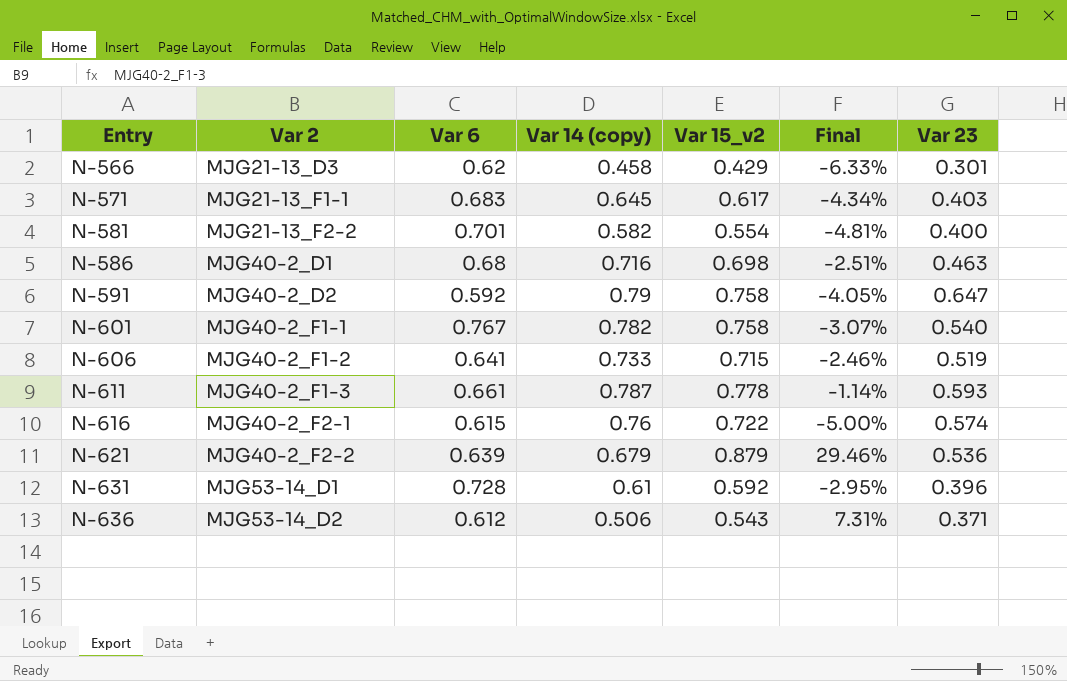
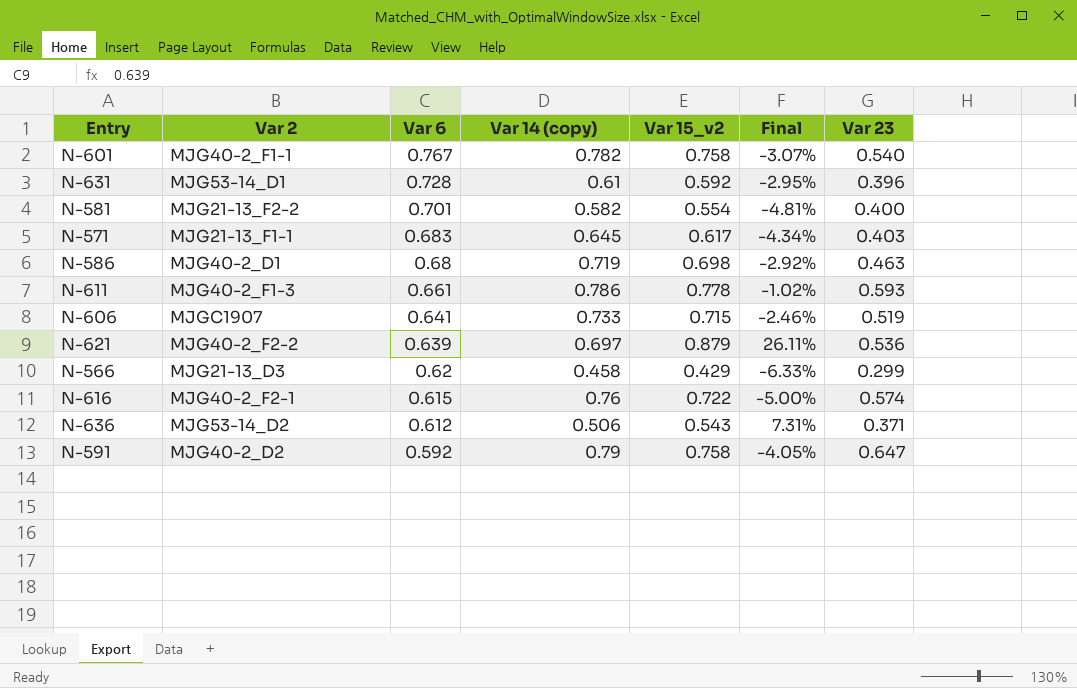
row order: Entry ascending -> Var 6 descending
N-586 | Var 14 (copy): 0.716 -> 0.719
N-586 | Final: -2.51% -> -2.92%
N-611 | Var 14 (copy): 0.787 -> 0.786
N-611 | Final: -1.14% -> -1.02%
N-606 | Var 2: MJG40-2_F1-2 -> MJGC1907
N-621 | Var 14 (copy): 0.679 -> 0.697
N-621 | Final: 29.46% -> 26.11%
N-566 | Var 23: 0.301 -> 0.299

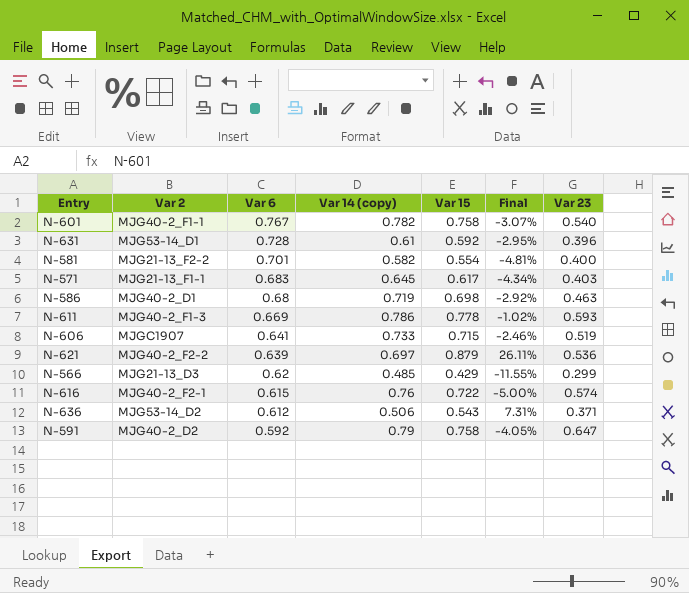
column name: Var 15_v2 -> Var 15
N-611 | Var 6: 0.661 -> 0.669
N-566 | Var 14 (copy): 0.458 -> 0.485
N-566 | Final: -6.33% -> -11.55%

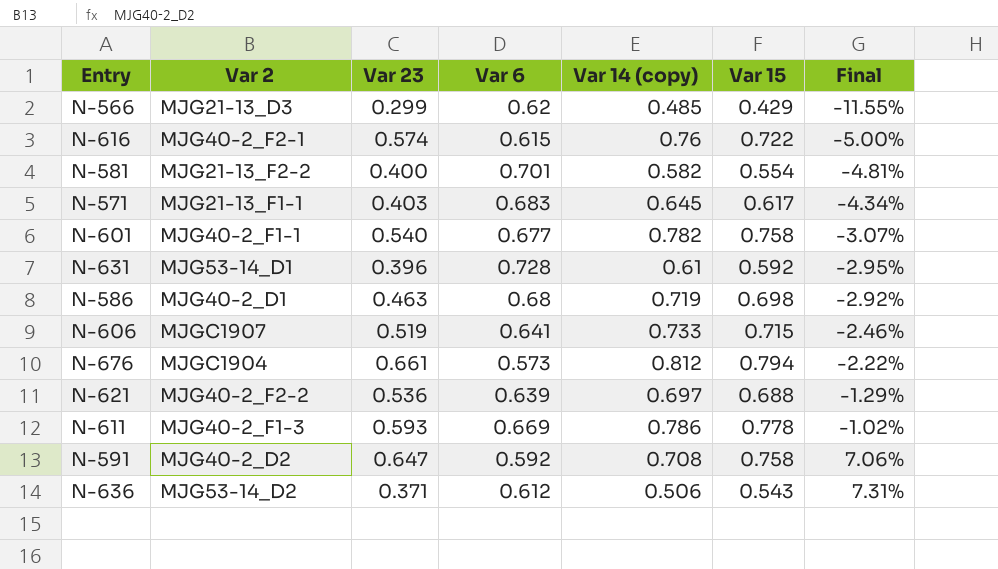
row order: Var 6 descending -> Final ascending
column Var 23 | position: 7 -> 3
N-601 | Var 6: 0.767 -> 0.677
row N-676: none -> MJGC1904 | 0.661 | 0.573 | 0.812 | 0.794 | -2.22%
N-621 | Var 15: 0.879 -> 0.688
N-621 | Final: 26.11% -> -1.29%
N-591 | Var 14 (copy): 0.79 -> 0.708
N-591 | Final: -4.05% -> 7.06%

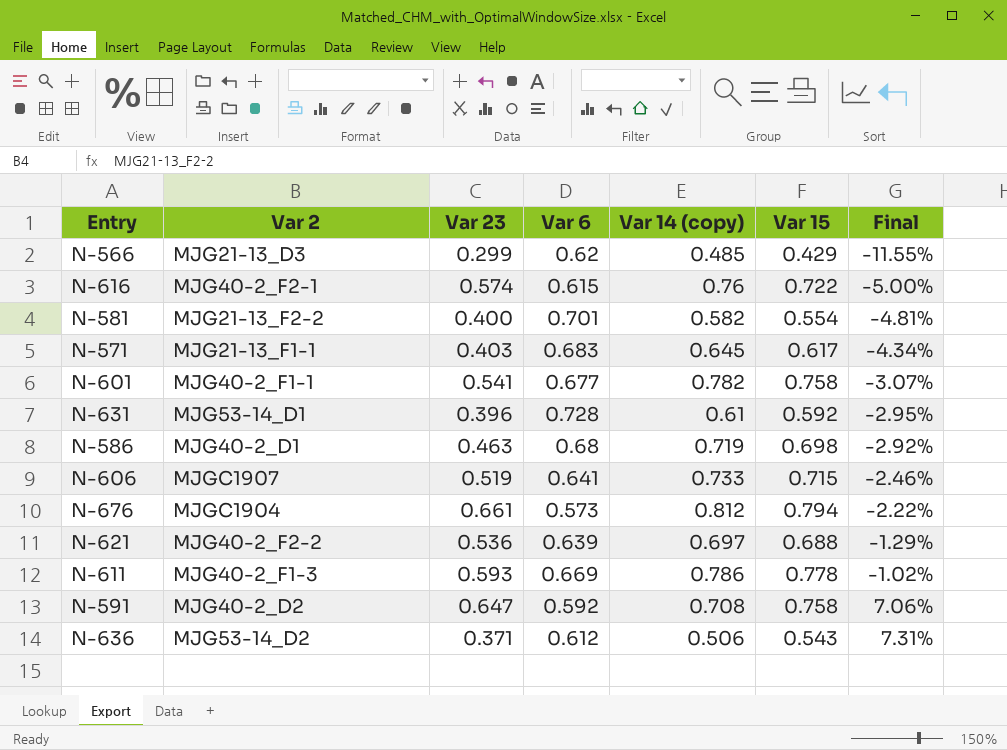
N-601 | Var 23: 0.540 -> 0.541

